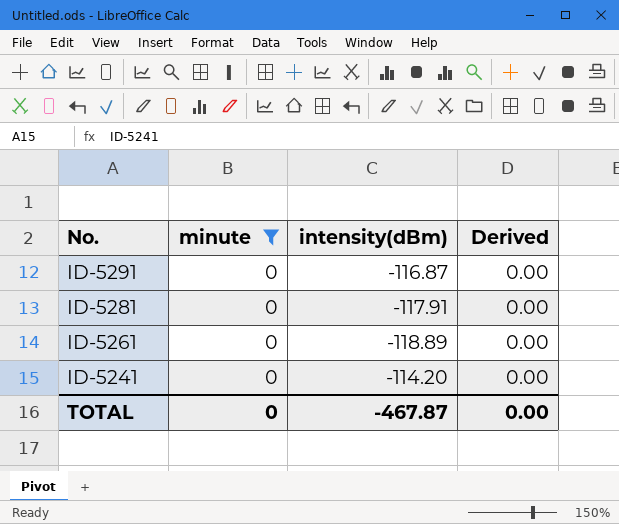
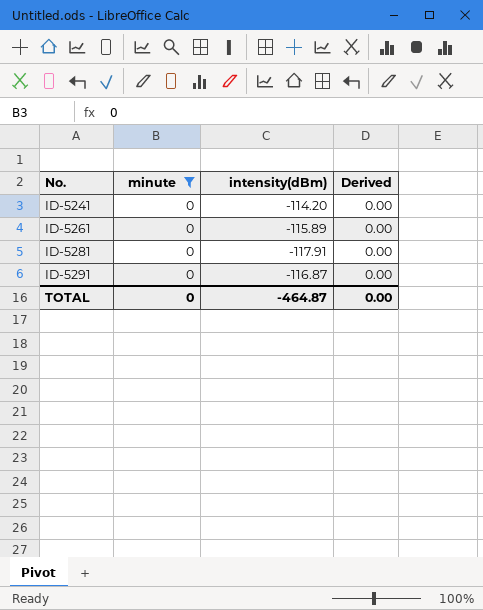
row order: No. descending -> No. ascending
ID-5261 | intensity(dBm): -118.89 -> -115.89
TOTAL | intensity(dBm): -467.87 -> -464.87

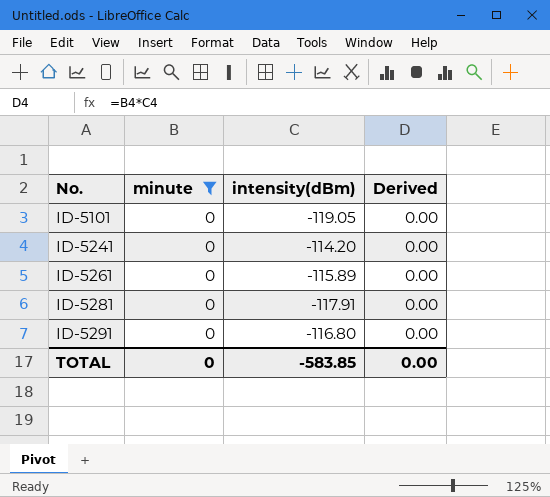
row ID-5101: none -> 0 | -119.05 | 0.00
ID-5291 | intensity(dBm): -116.87 -> -116.80
TOTAL | intensity(dBm): -464.87 -> -583.85

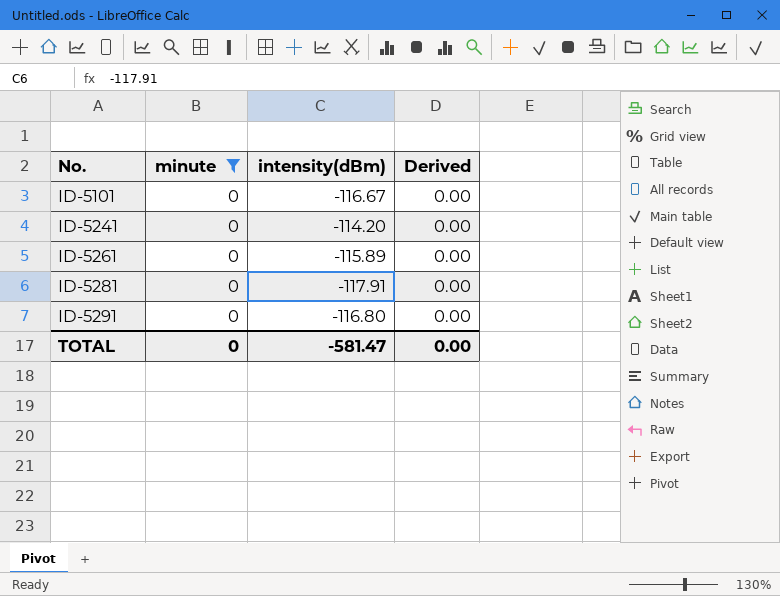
ID-5101 | intensity(dBm): -119.05 -> -116.67
TOTAL | intensity(dBm): -583.85 -> -581.47

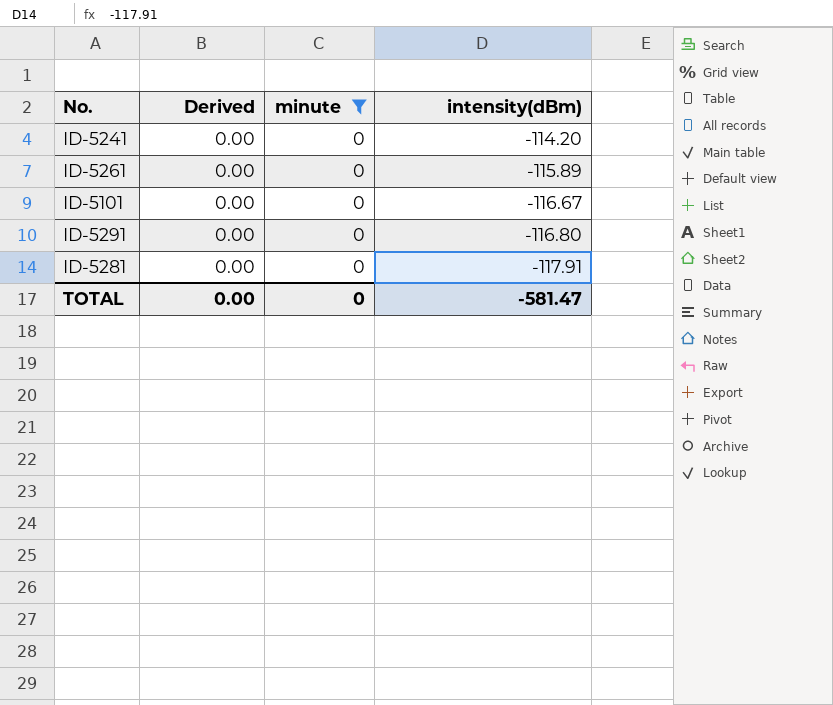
row order: No. ascending -> intensity(dBm) descending
column Derived | position: 4 -> 2

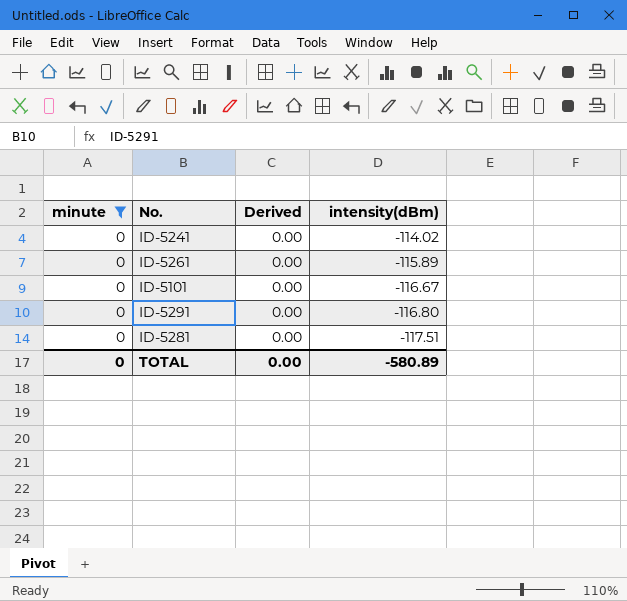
column minute | position: 3 -> 1
ID-5241 | intensity(dBm): -114.20 -> -114.02
ID-5281 | intensity(dBm): -117.91 -> -117.51
TOTAL | intensity(dBm): -581.47 -> -580.89

